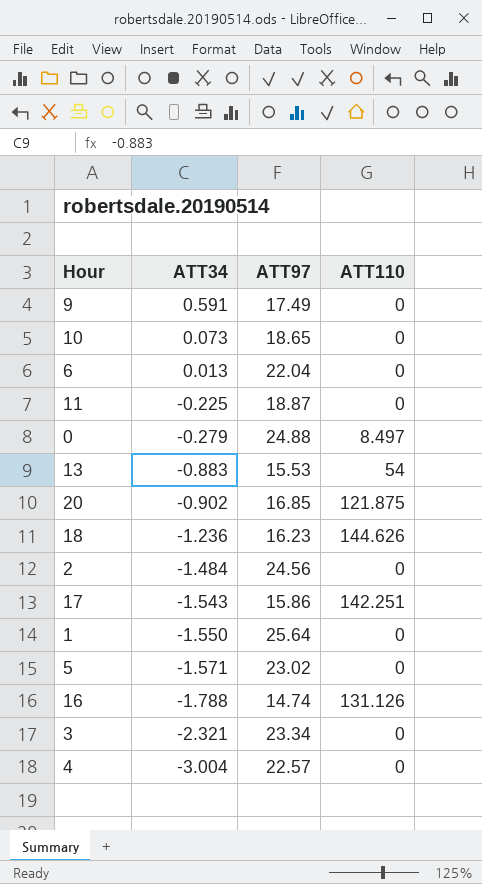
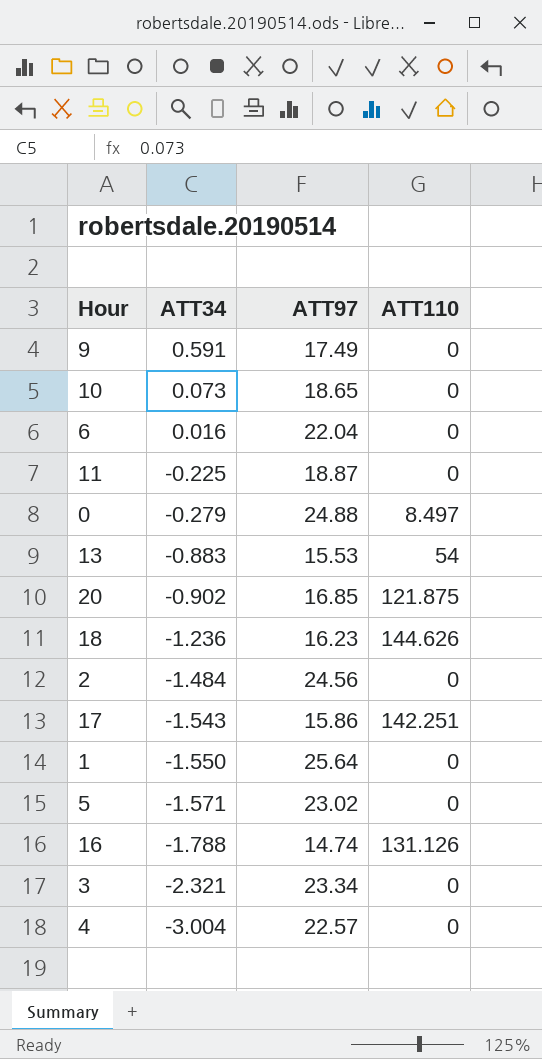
6 | ATT34: 0.013 -> 0.016

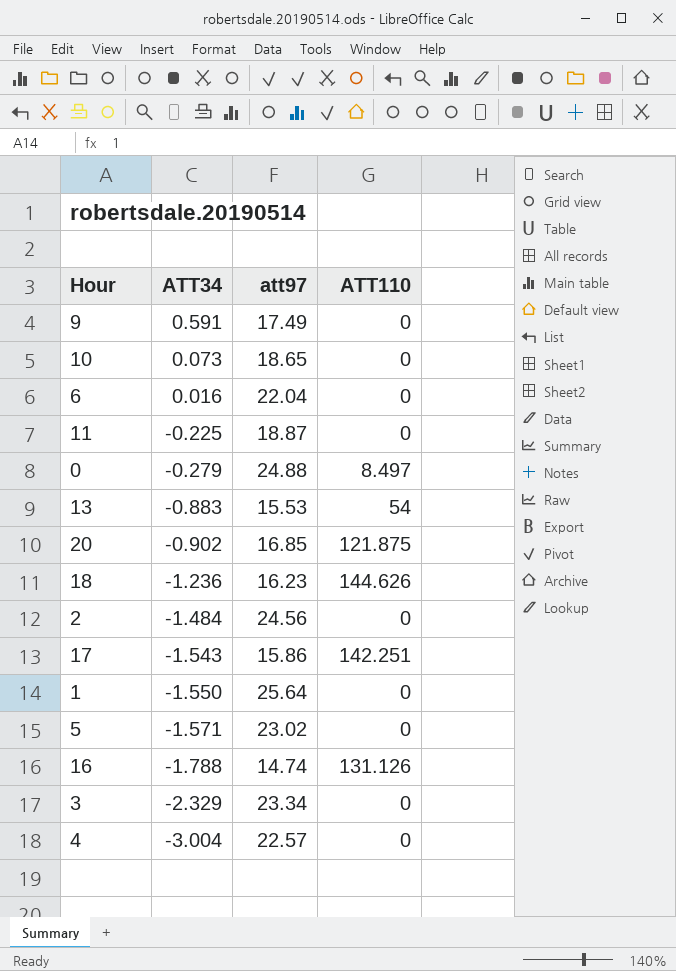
column name: ATT97 -> att97
3 | ATT34: -2.321 -> -2.329

